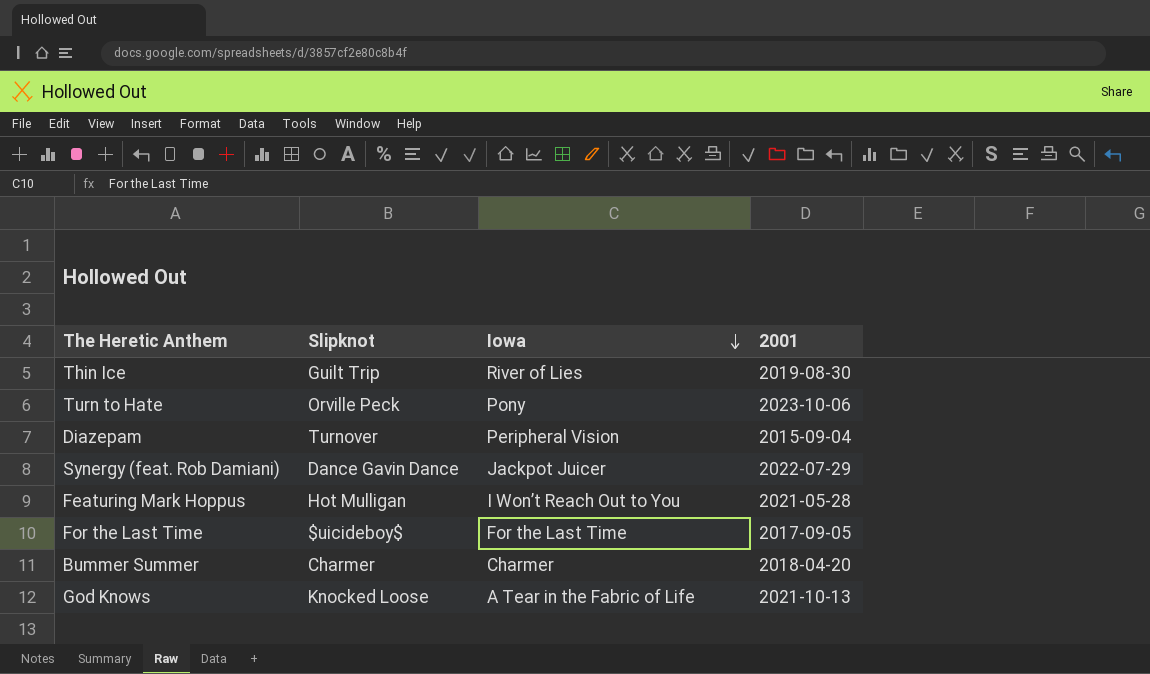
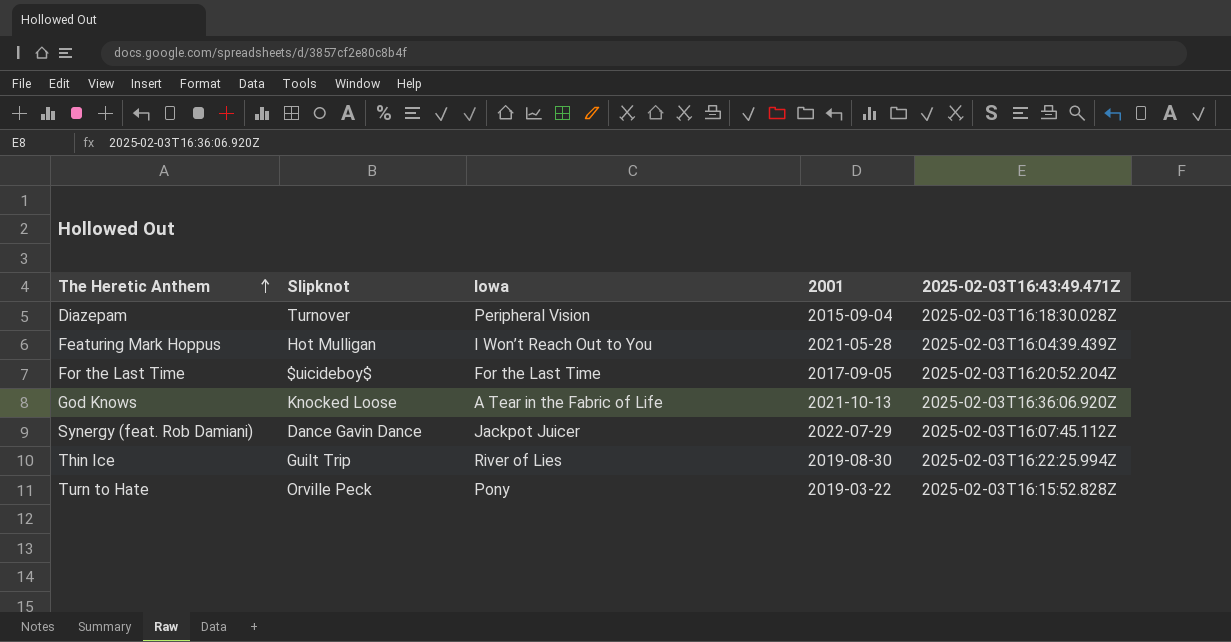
row order: Iowa descending -> The Heretic Anthem ascending
column 2025-02-03T16:43:49.471Z | position: none -> 5
row Bummer Summer: Charmer | Charmer | 2018-04-20 -> none
Turn to Hate | 2001: 2023-10-06 -> 2019-03-22

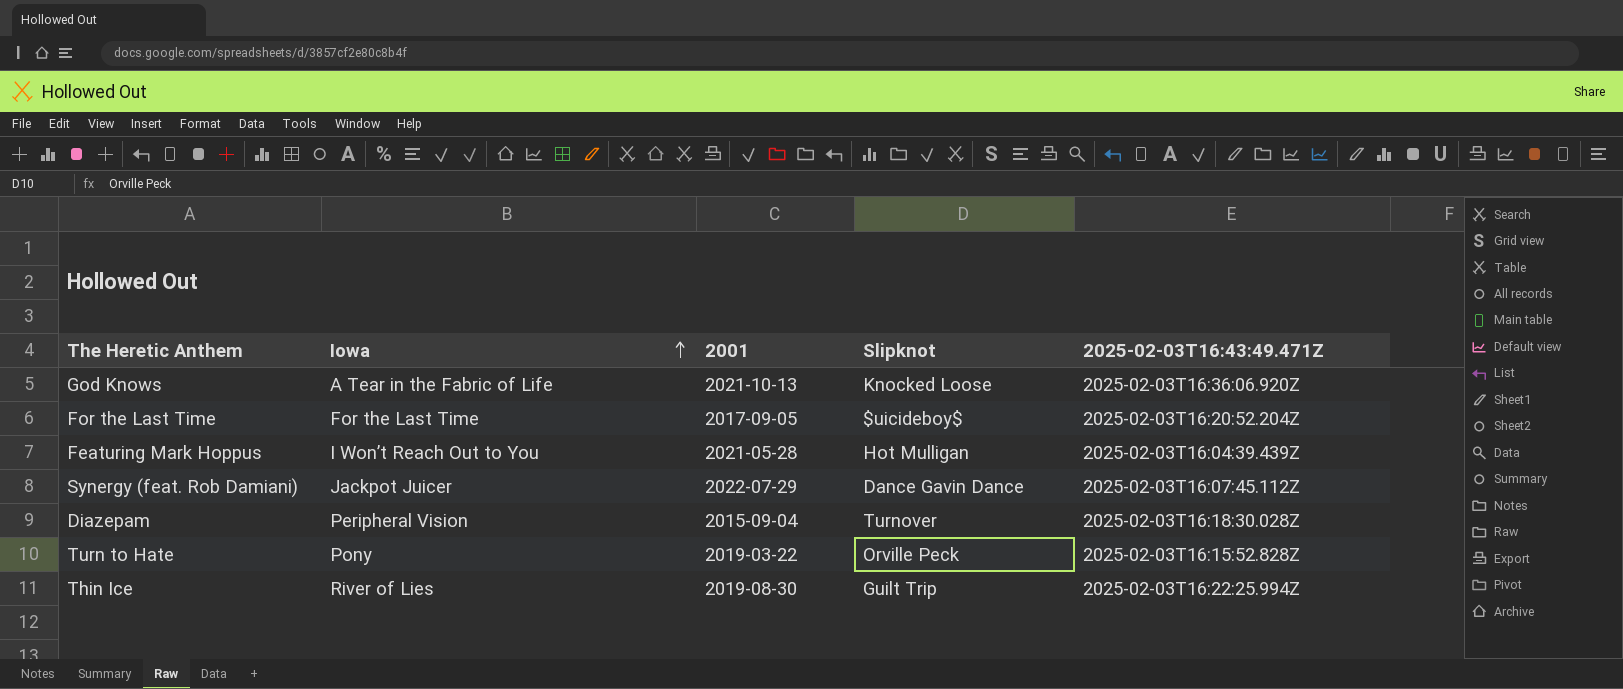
row order: The Heretic Anthem ascending -> Iowa ascending
column Slipknot | position: 2 -> 4

